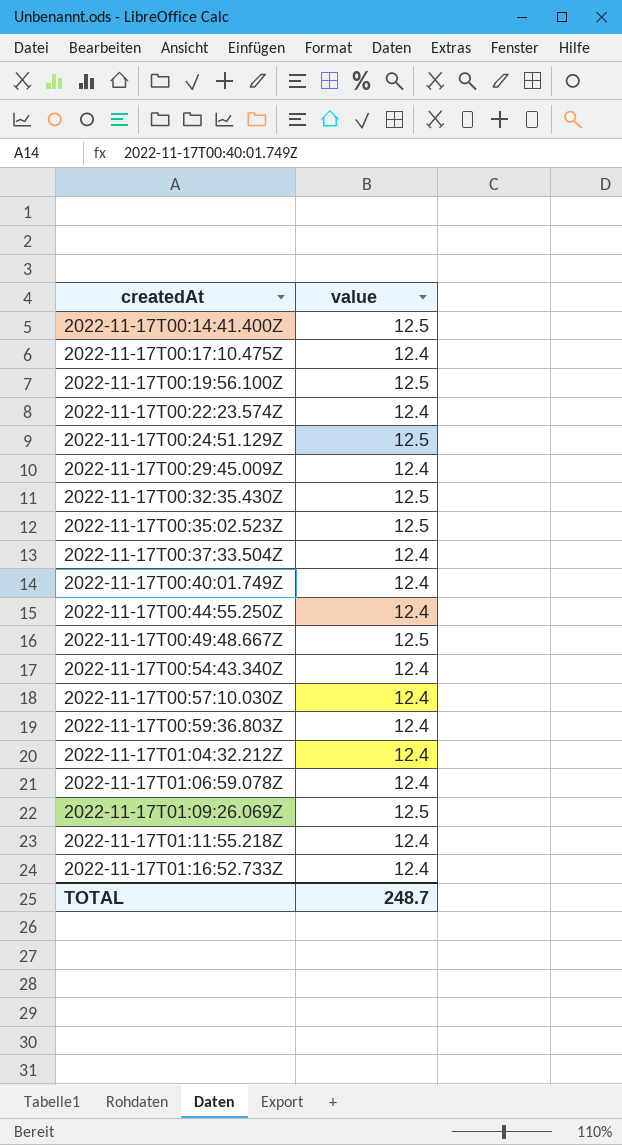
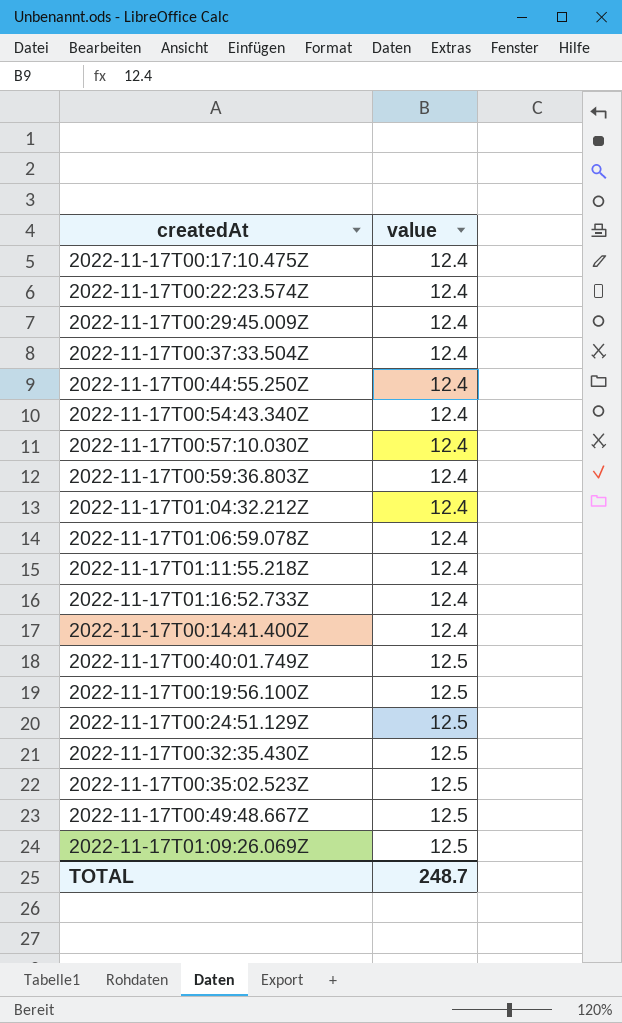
row order: createdAt ascending -> value ascending
2022-11-17T00:14:41.400Z | value: 12.5 -> 12.4
2022-11-17T00:40:01.749Z | value: 12.4 -> 12.5

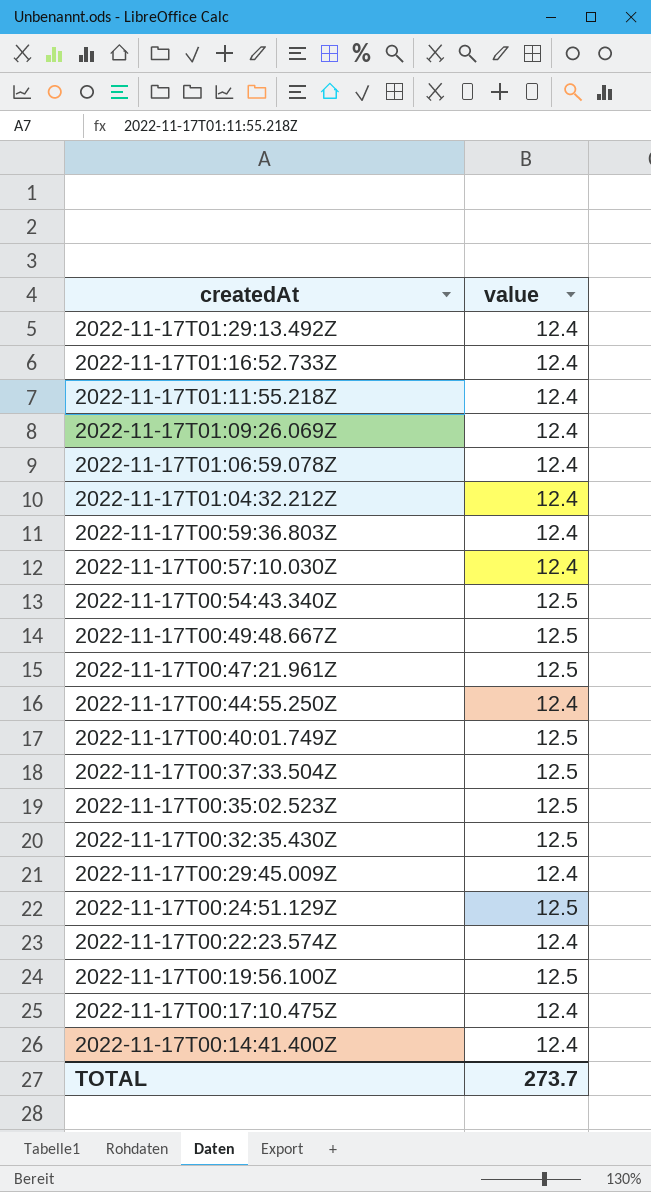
row order: value ascending -> createdAt descending
row 2022-11-17T01:29:13.492Z: none -> 12.4
2022-11-17T01:09:26.069Z | value: 12.5 -> 12.4
2022-11-17T00:54:43.340Z | value: 12.4 -> 12.5
row 2022-11-17T00:47:21.961Z: none -> 12.5
2022-11-17T00:37:33.504Z | value: 12.4 -> 12.5
TOTAL | value: 248.7 -> 273.7

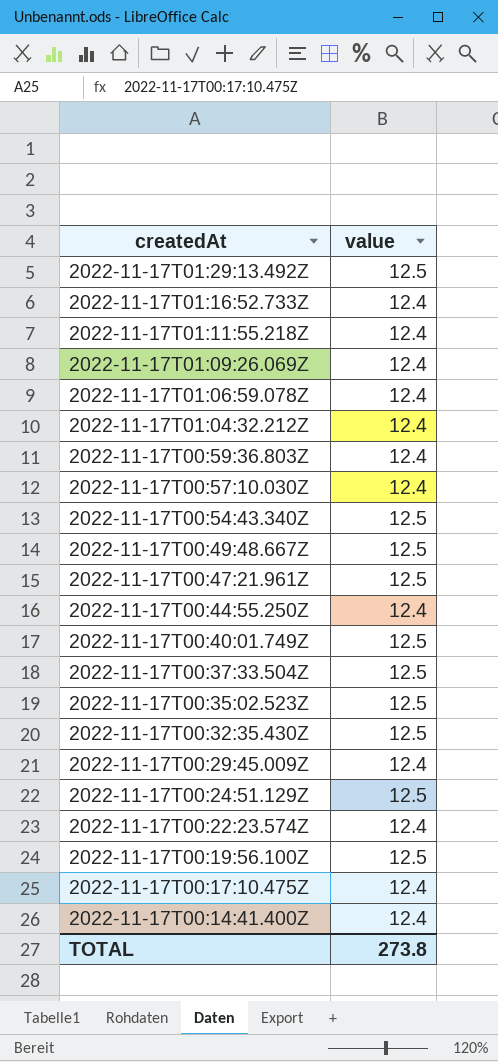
2022-11-17T01:29:13.492Z | value: 12.4 -> 12.5
TOTAL | value: 273.7 -> 273.8

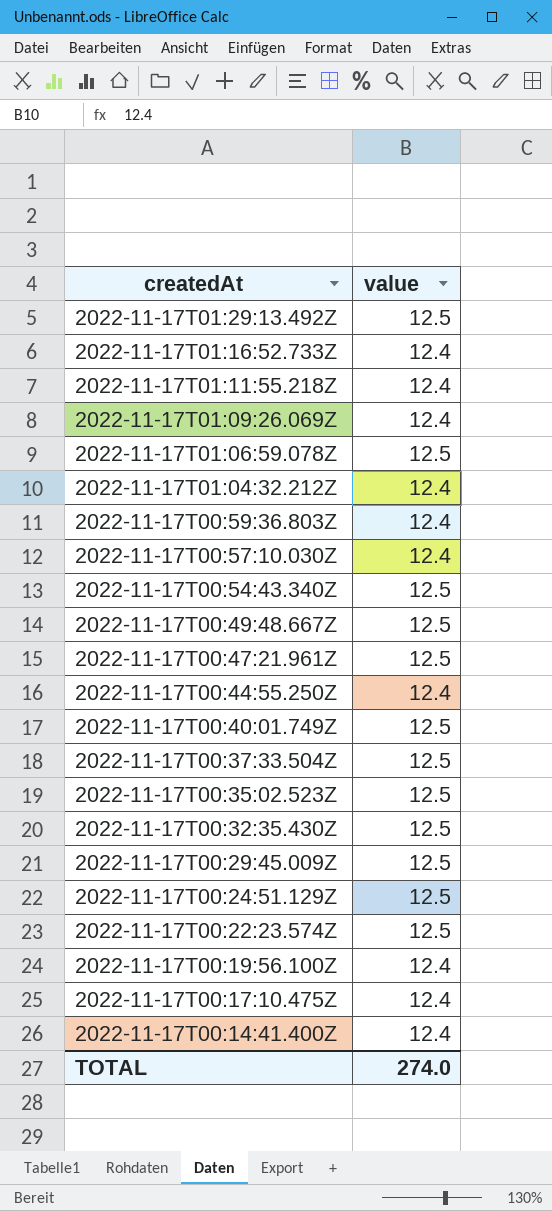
2022-11-17T01:06:59.078Z | value: 12.4 -> 12.5
2022-11-17T00:29:45.009Z | value: 12.4 -> 12.5
2022-11-17T00:22:23.574Z | value: 12.4 -> 12.5
2022-11-17T00:19:56.100Z | value: 12.5 -> 12.4
TOTAL | value: 273.8 -> 274.0

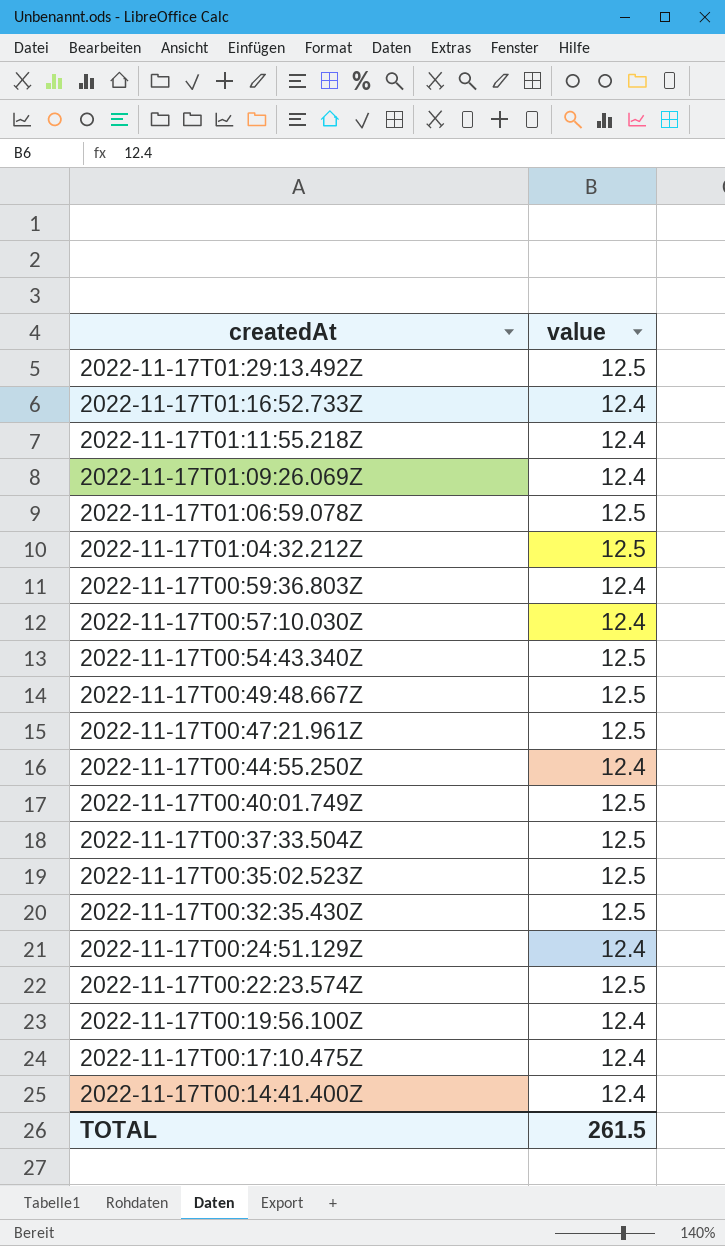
row 2022-11-17T00:29:45.009Z: 12.5 -> none
2022-11-17T01:04:32.212Z | value: 12.4 -> 12.5
2022-11-17T00:24:51.129Z | value: 12.5 -> 12.4
TOTAL | value: 274.0 -> 261.5

